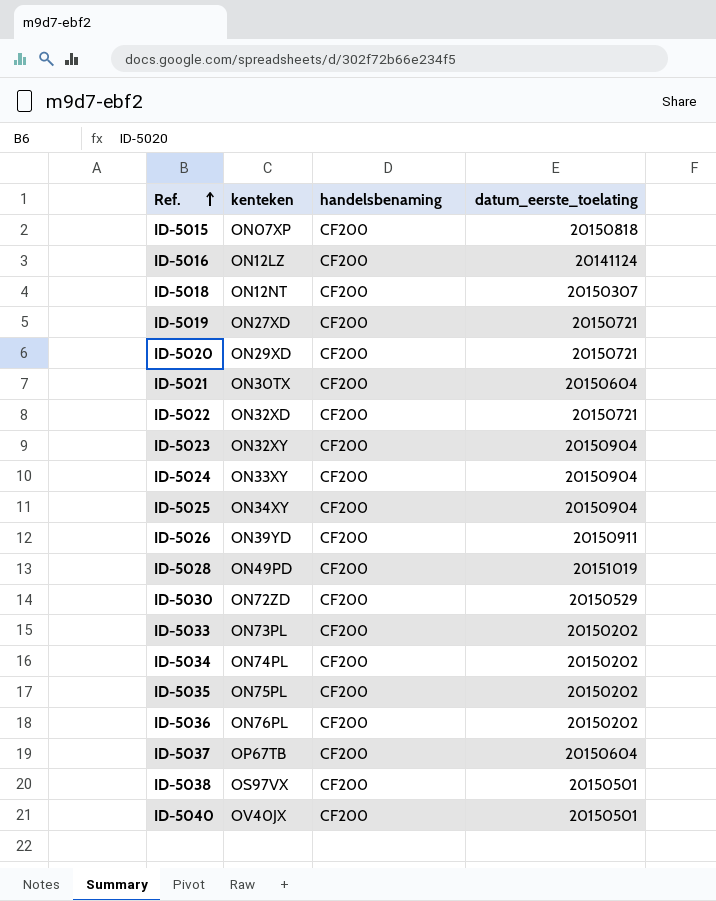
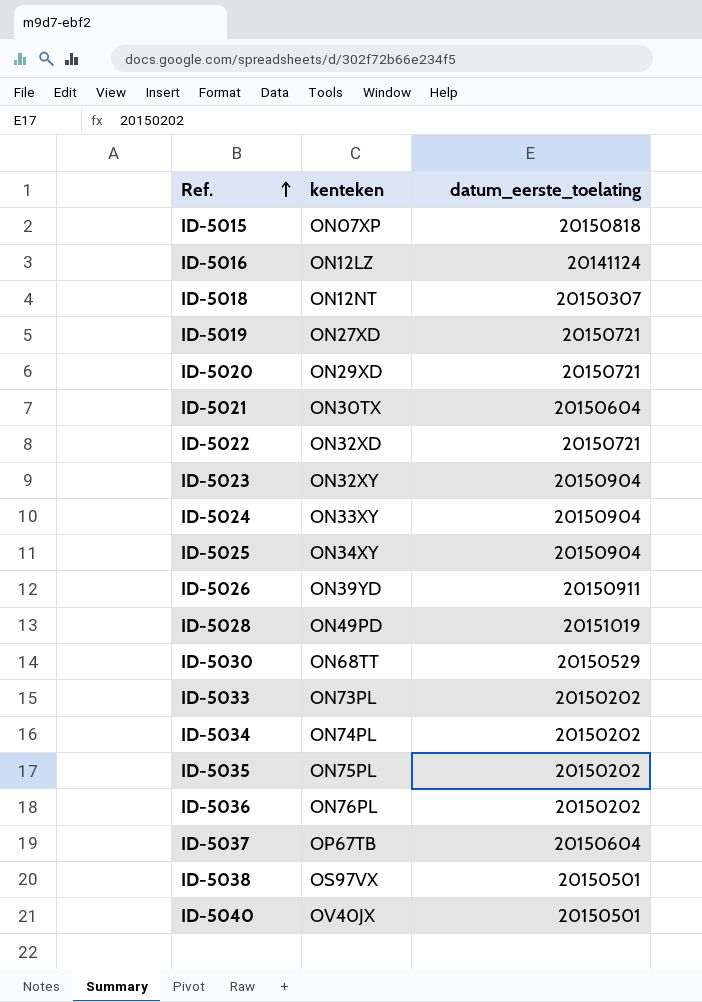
column handelsbenaming | position: 3 -> none
ID-5030 | kenteken: ON72ZD -> ON68TT

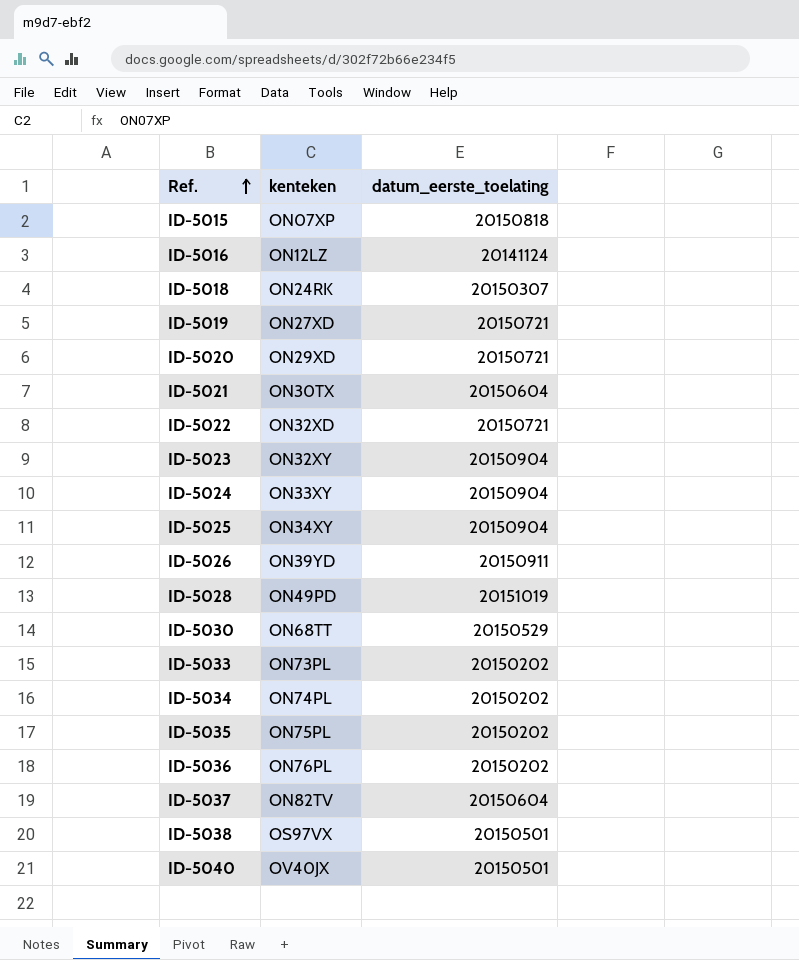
ID-5018 | kenteken: ON12NT -> ON24RK
ID-5037 | kenteken: OP67TB -> ON82TV

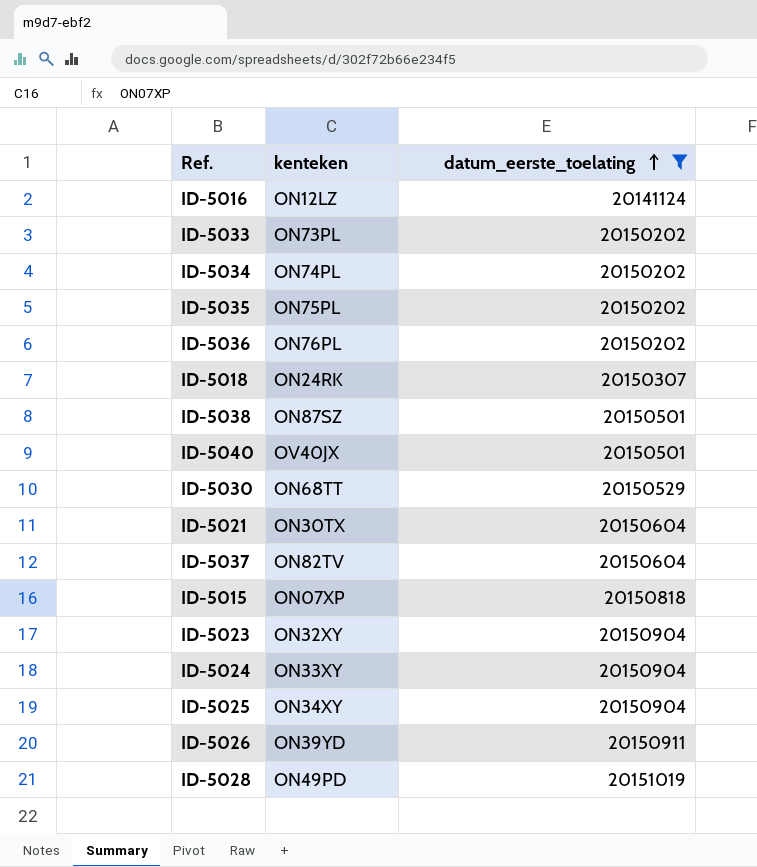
filter: none -> datum_eerste_toelating != 20150721
row order: Ref. ascending -> datum_eerste_toelating ascending
ID-5038 | kenteken: OS97VX -> ON87SZ

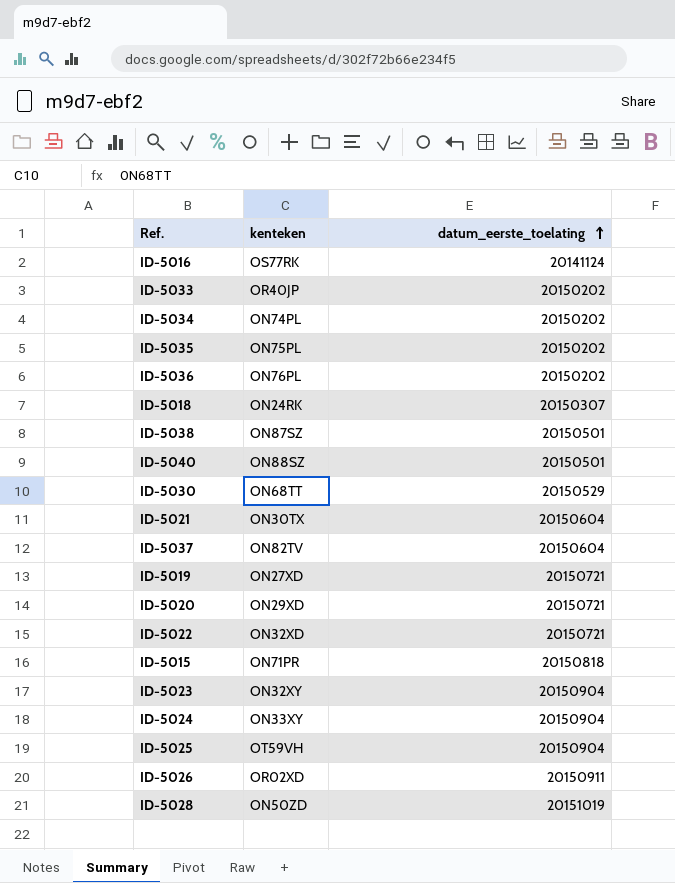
filter: datum_eerste_toelating != 20150721 -> none
ID-5016 | kenteken: ON12LZ -> OS77RK
ID-5033 | kenteken: ON73PL -> OR40JP
ID-5040 | kenteken: OV40JX -> ON88SZ
ID-5015 | kenteken: ON07XP -> ON71PR
ID-5025 | kenteken: ON34XY -> OT59VH
ID-5026 | kenteken: ON39YD -> OR02XD
ID-5028 | kenteken: ON49PD -> ON50ZD

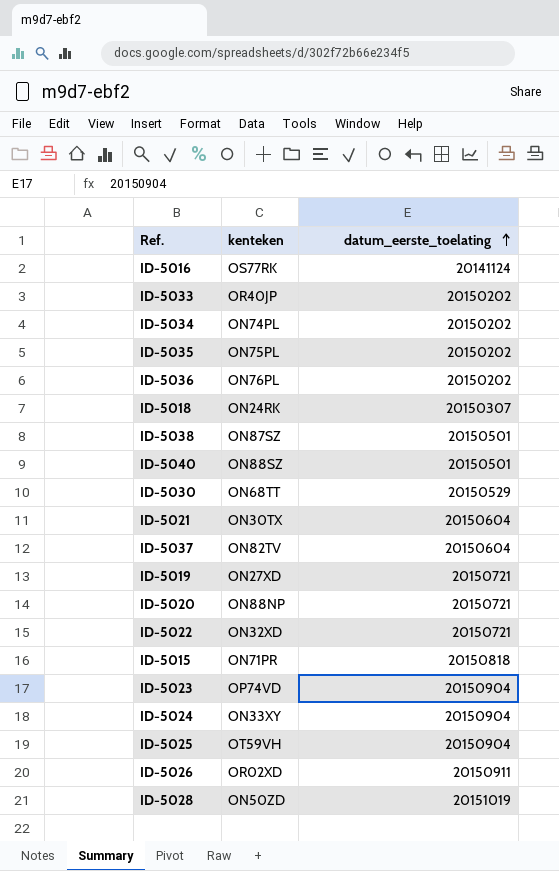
ID-5020 | kenteken: ON29XD -> ON88NP
ID-5023 | kenteken: ON32XY -> OP74VD

